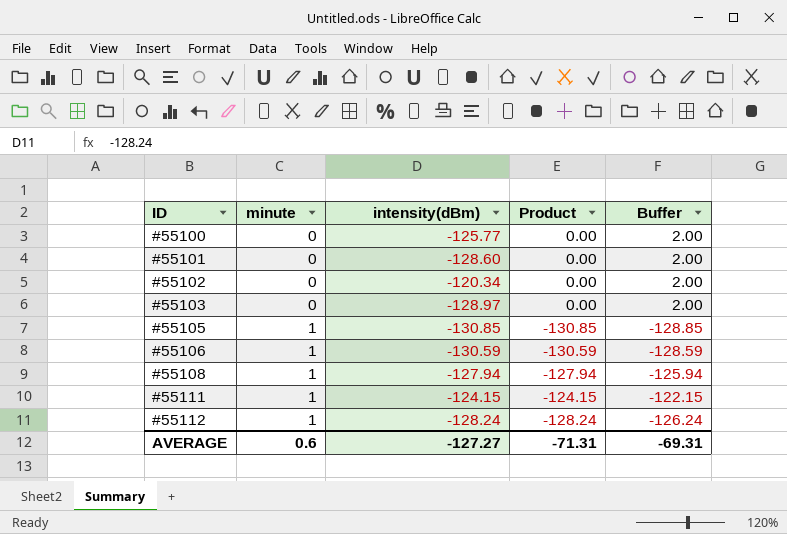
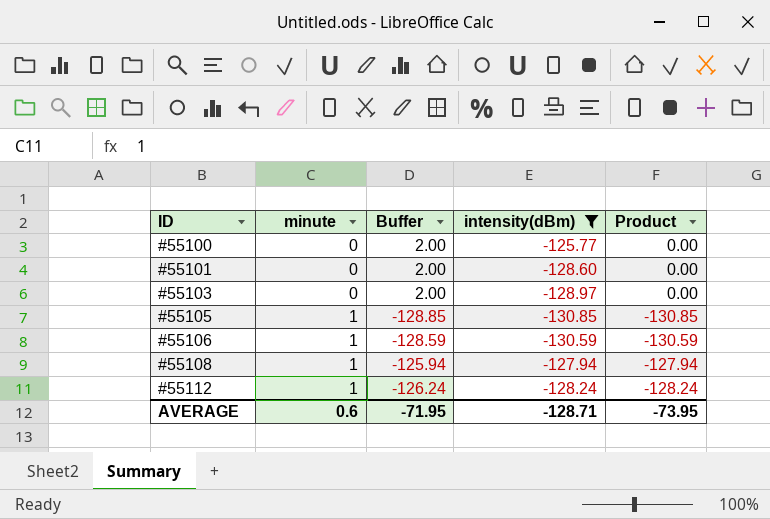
filter: none -> intensity(dBm) <= -125.77
column Buffer | position: 5 -> 3
AVERAGE | Buffer: -69.31 -> -71.95
AVERAGE | intensity(dBm): -127.27 -> -128.71
AVERAGE | Product: -71.31 -> -73.95

